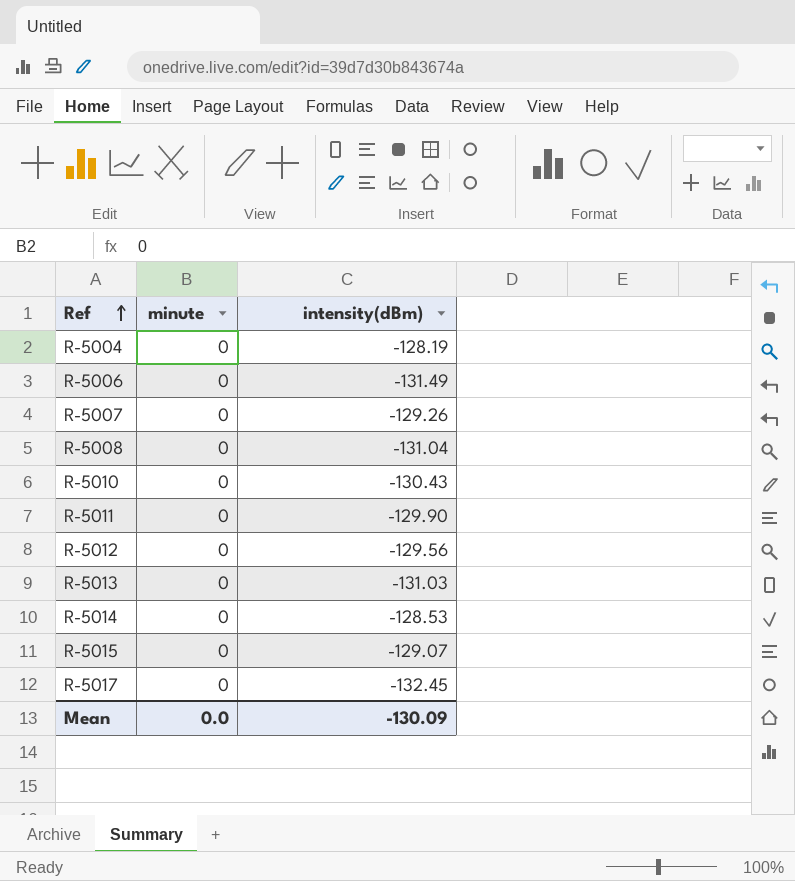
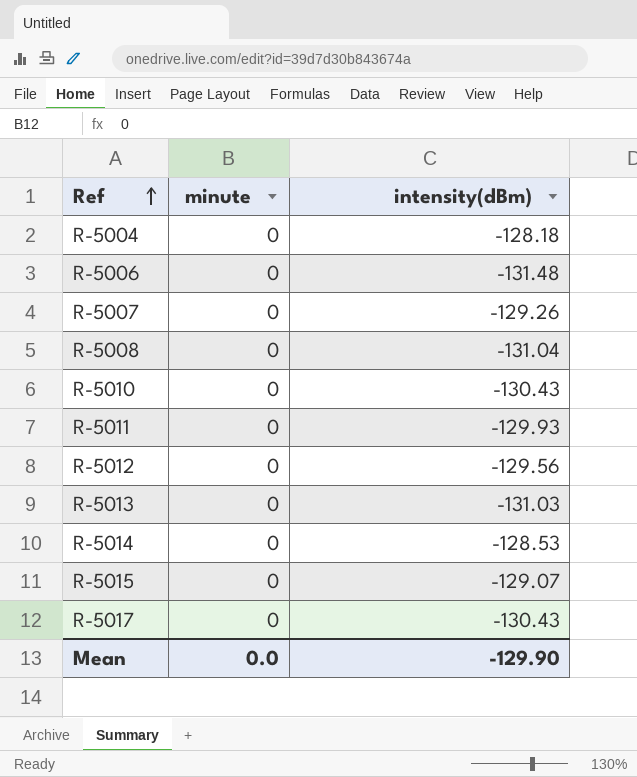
R-5004 | intensity(dBm): -128.19 -> -128.18
R-5006 | intensity(dBm): -131.49 -> -131.48
R-5011 | intensity(dBm): -129.90 -> -129.93
R-5017 | intensity(dBm): -132.45 -> -130.43
Mean | intensity(dBm): -130.09 -> -129.90

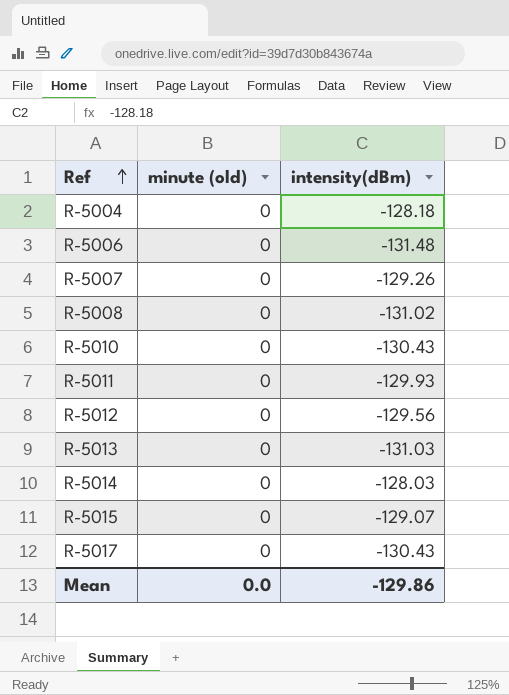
column name: minute -> minute (old)
R-5008 | intensity(dBm): -131.04 -> -131.02
R-5014 | intensity(dBm): -128.53 -> -128.03
Mean | intensity(dBm): -129.90 -> -129.86

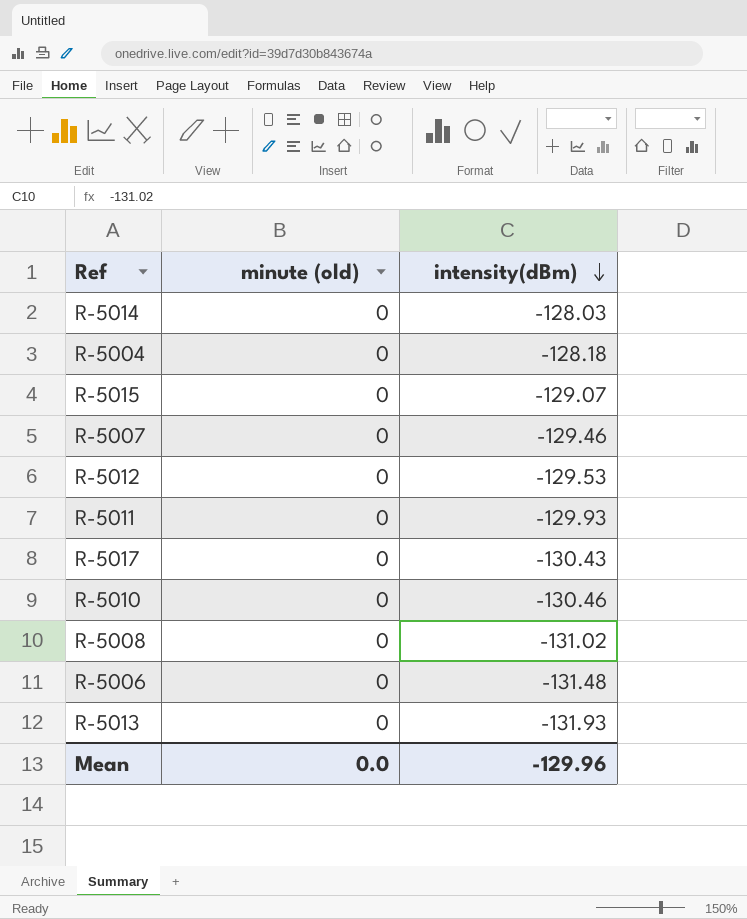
row order: Ref ascending -> intensity(dBm) descending
R-5007 | intensity(dBm): -129.26 -> -129.46
R-5012 | intensity(dBm): -129.56 -> -129.53
R-5010 | intensity(dBm): -130.43 -> -130.46
R-5013 | intensity(dBm): -131.03 -> -131.93
Mean | intensity(dBm): -129.86 -> -129.96

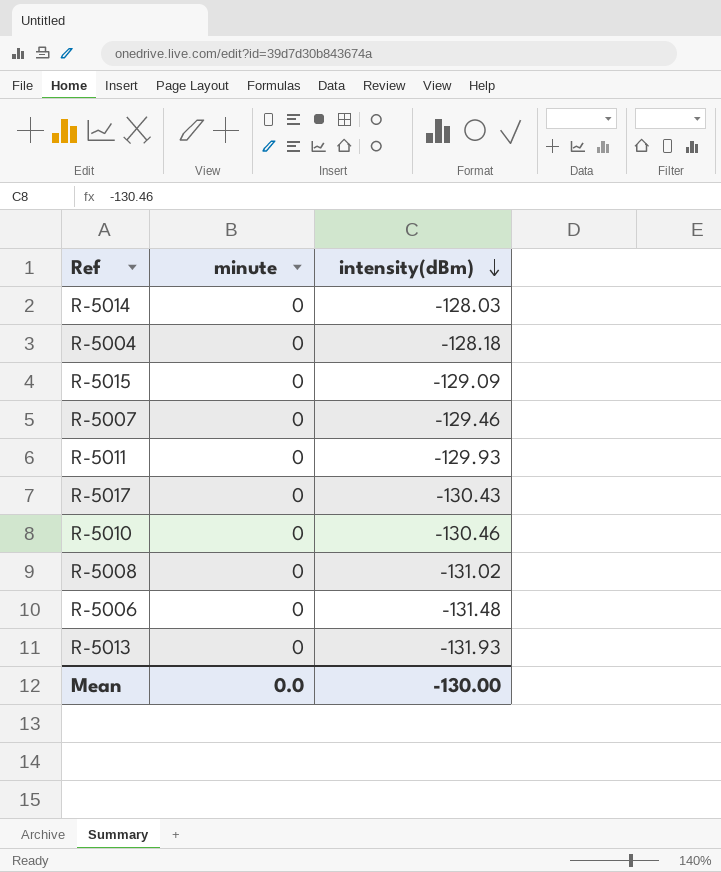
column name: minute (old) -> minute
row R-5012: 0 | -129.53 -> none
R-5015 | intensity(dBm): -129.07 -> -129.09
Mean | intensity(dBm): -129.96 -> -130.00

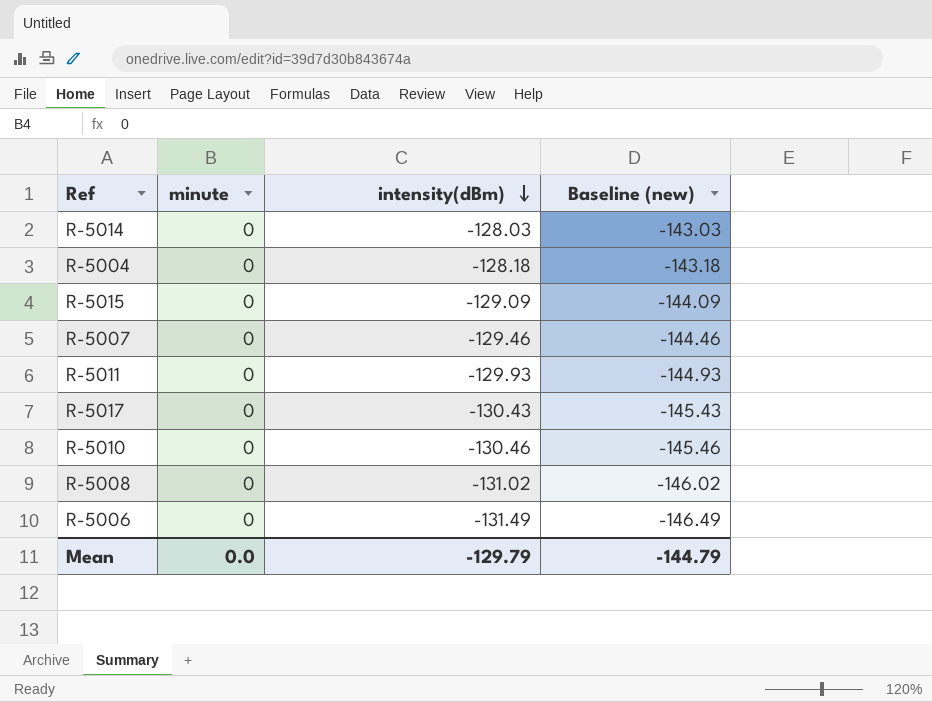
column Baseline (new) | formula: none -> [intensity(dBm)] - 15
row R-5013: 0 | -131.93 -> none
R-5006 | intensity(dBm): -131.48 -> -131.49
Mean | intensity(dBm): -130.00 -> -129.79

